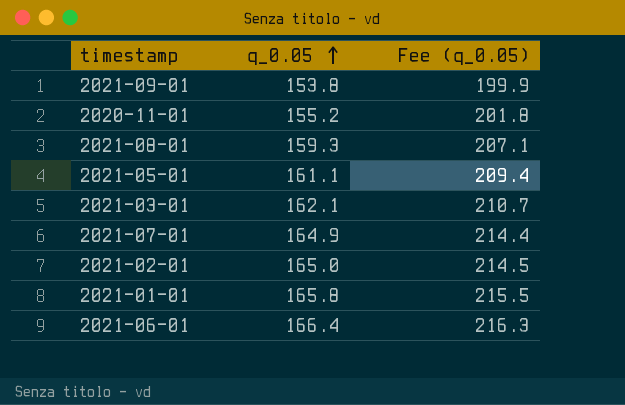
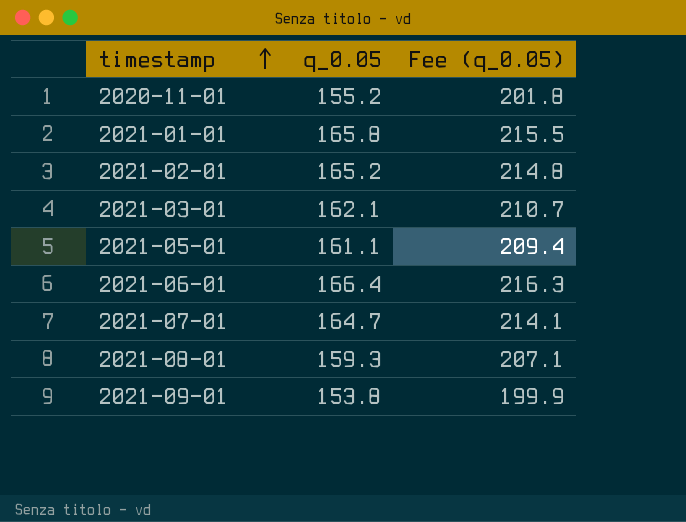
row order: q_0.05 ascending -> timestamp ascending
2021-02-01 | q_0.05: 165.0 -> 165.2
2021-02-01 | Fee (q_0.05): 214.5 -> 214.8
2021-07-01 | q_0.05: 164.9 -> 164.7
2021-07-01 | Fee (q_0.05): 214.4 -> 214.1

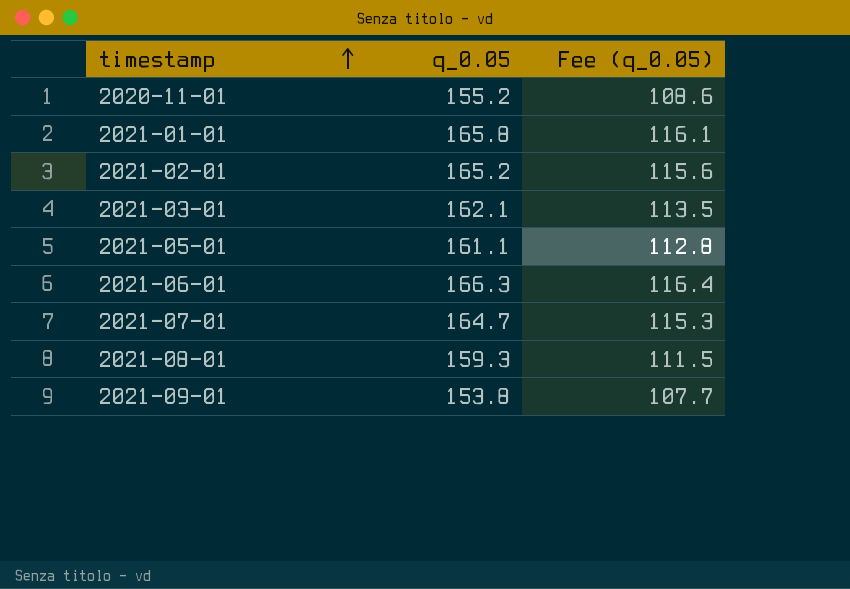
column Fee (q_0.05) | formula: [q_0.05] * 1.3 -> [q_0.05] * 0.7
2021-06-01 | q_0.05: 166.4 -> 166.3

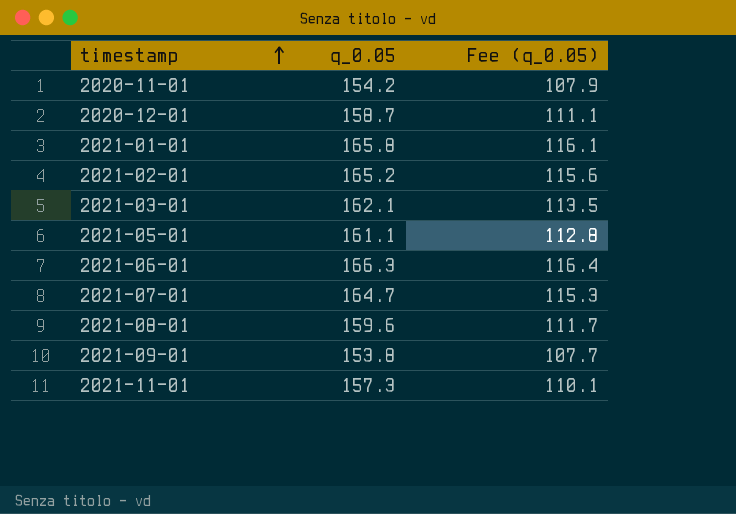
2020-11-01 | q_0.05: 155.2 -> 154.2
2020-11-01 | Fee (q_0.05): 108.6 -> 107.9
row 2020-12-01: none -> 158.7 | 111.1
2021-08-01 | q_0.05: 159.3 -> 159.6
2021-08-01 | Fee (q_0.05): 111.5 -> 111.7
row 2021-11-01: none -> 157.3 | 110.1

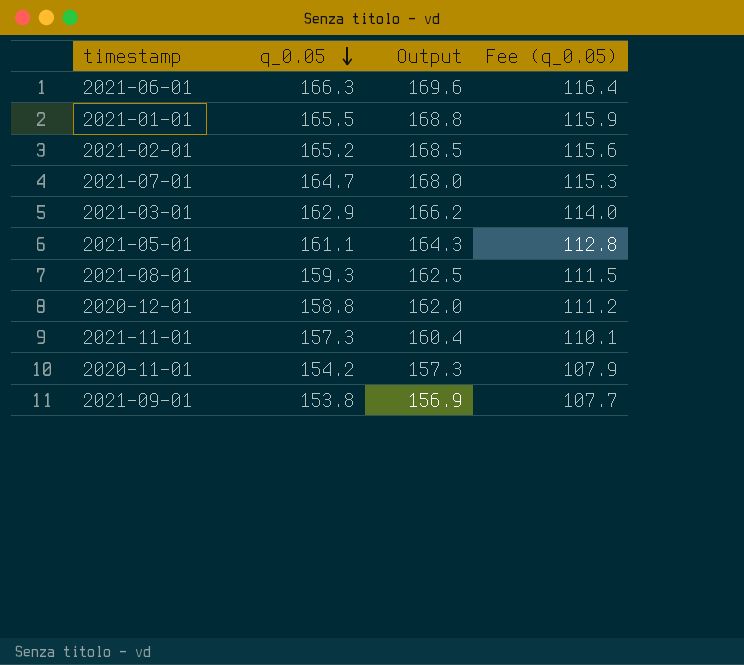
row order: timestamp ascending -> q_0.05 descending
column Output | formula: none -> [q_0.05] * 1.02
2021-01-01 | q_0.05: 165.8 -> 165.5
2021-01-01 | Fee (q_0.05): 116.1 -> 115.9
2021-03-01 | q_0.05: 162.1 -> 162.9
2021-03-01 | Fee (q_0.05): 113.5 -> 114.0
2021-08-01 | q_0.05: 159.6 -> 159.3
2021-08-01 | Fee (q_0.05): 111.7 -> 111.5
2020-12-01 | q_0.05: 158.7 -> 158.8
2020-12-01 | Fee (q_0.05): 111.1 -> 111.2

